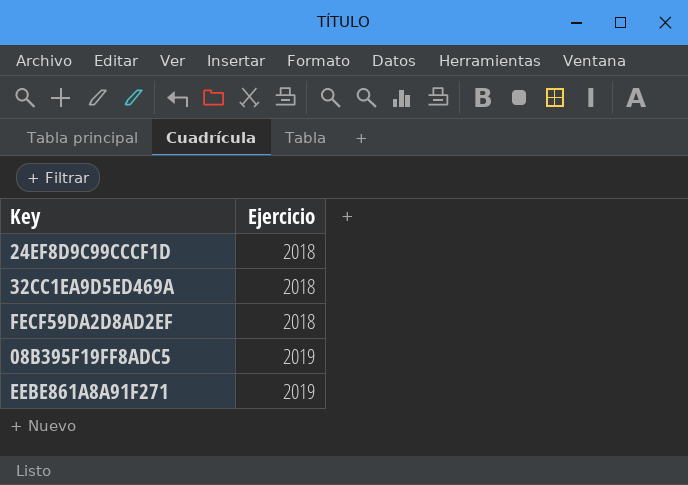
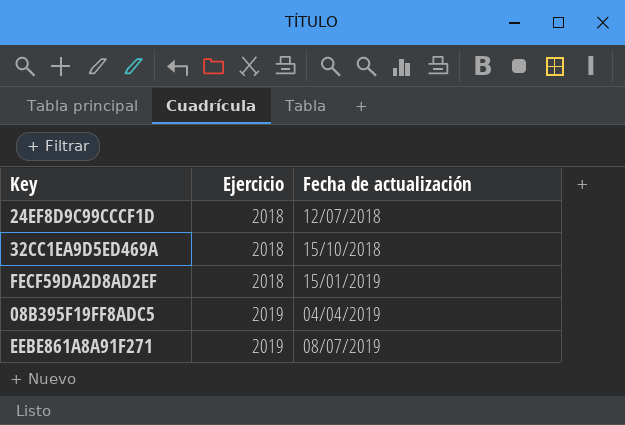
column Fecha de actualización | position: none -> 3

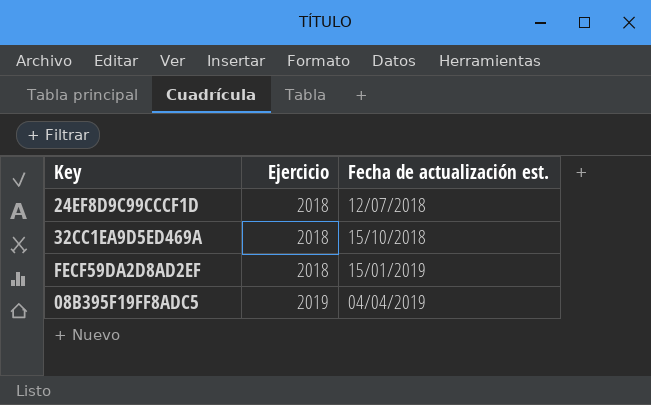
column name: Fecha de actualización -> Fecha de actualización est.
row EEBE861A8A91F271: 2019 | 08/07/2019 -> none

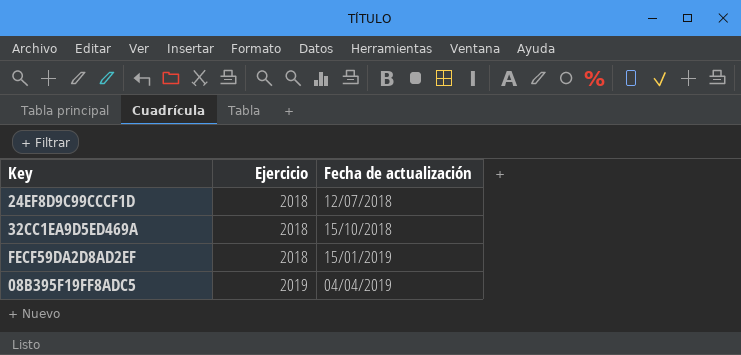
column name: Fecha de actualización est. -> Fecha de actualización

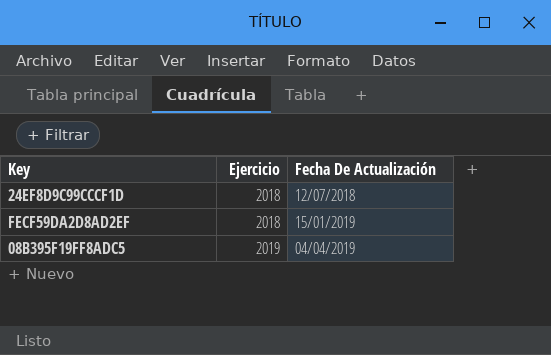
column name: Fecha de actualización -> Fecha De Actualización
row 32CC1EA9D5ED469A: 2018 | 15/10/2018 -> none

